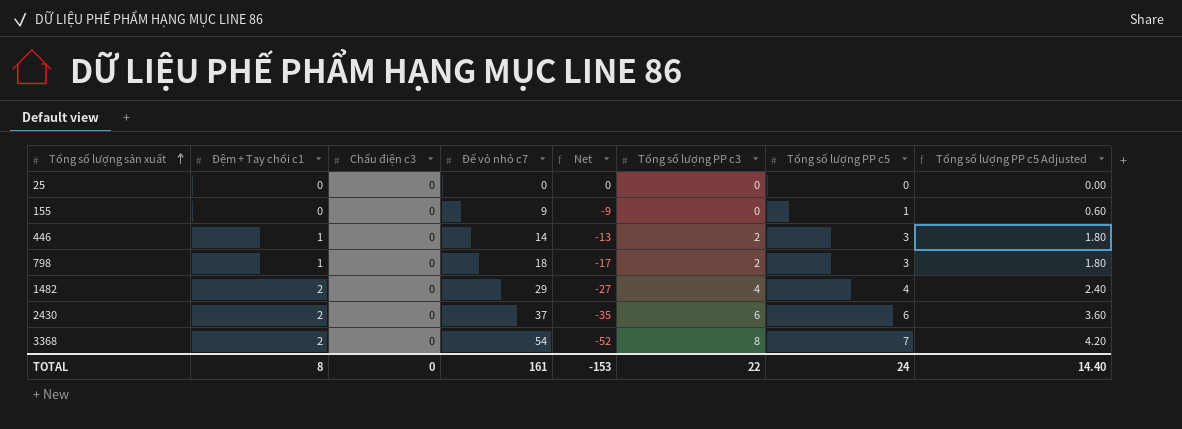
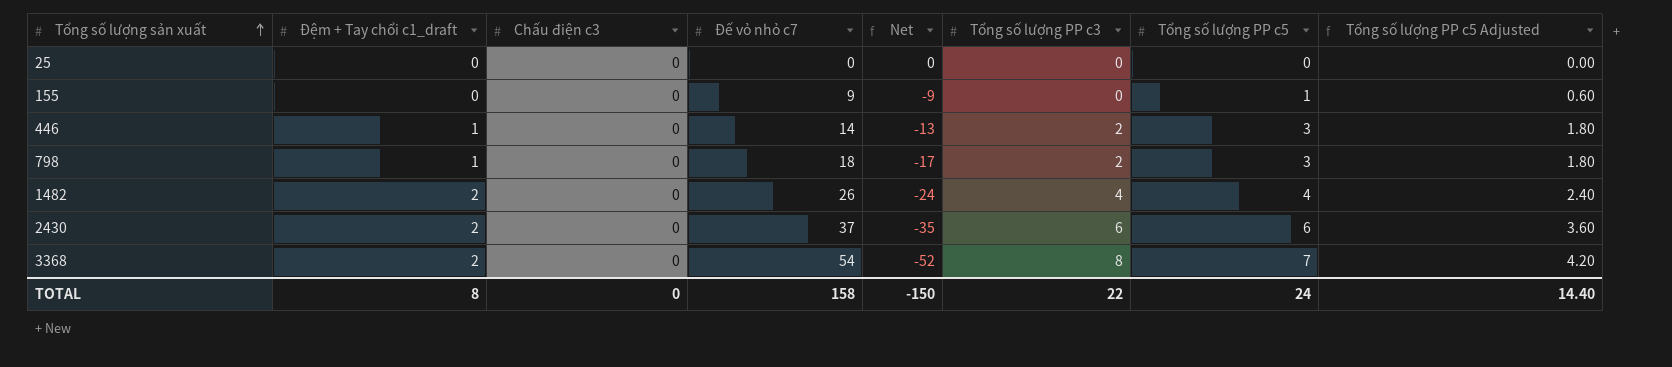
column name: Đệm + Tay chổi c1 -> Đệm + Tay chổi c1_draft
1482 | Đế vỏ nhỏ c7: 29 -> 26
1482 | Net: -27 -> -24
TOTAL | Đế vỏ nhỏ c7: 161 -> 158
TOTAL | Net: -153 -> -150

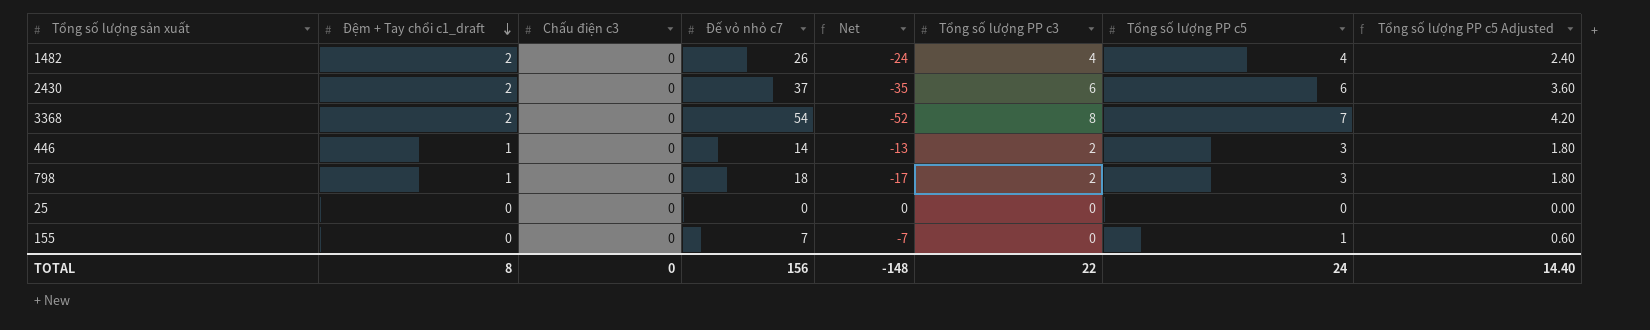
row order: Tổng số lượng sản xuất ascending -> Đệm + Tay chổi c1_draft descending
155 | Đế vỏ nhỏ c7: 9 -> 7
155 | Net: -9 -> -7
TOTAL | Đế vỏ nhỏ c7: 158 -> 156
TOTAL | Net: -150 -> -148

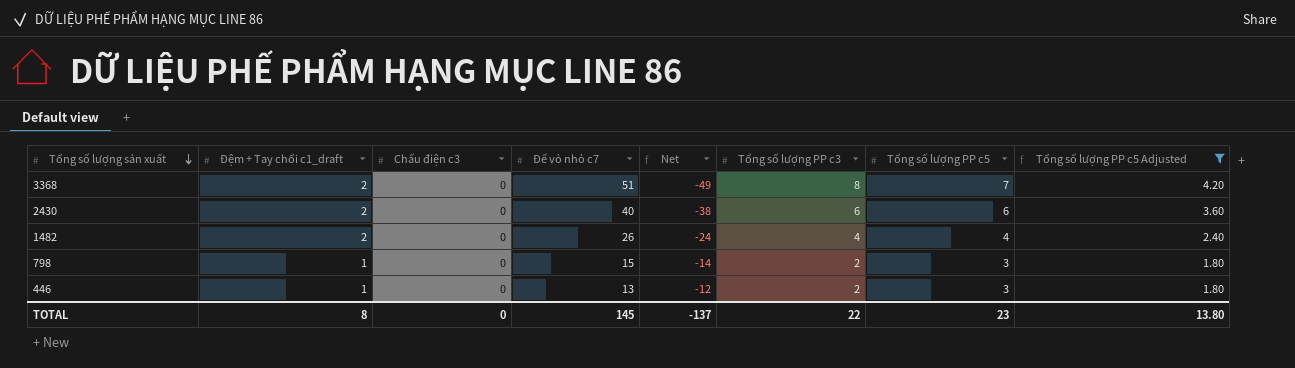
filter: none -> Tổng số lượng PP c5 Adjusted >= 1.80
row order: Đệm + Tay chổi c1_draft descending -> Tổng số lượng sản xuất descending
3368 | Đế vỏ nhỏ c7: 54 -> 51
3368 | Net: -52 -> -49
2430 | Đế vỏ nhỏ c7: 37 -> 40
2430 | Net: -35 -> -38
798 | Đế vỏ nhỏ c7: 18 -> 15
798 | Net: -17 -> -14
446 | Đế vỏ nhỏ c7: 14 -> 13
446 | Net: -13 -> -12
TOTAL | Đế vỏ nhỏ c7: 156 -> 145
TOTAL | Net: -148 -> -137
TOTAL | Tổng số lượng PP c5: 24 -> 23
TOTAL | Tổng số lượng PP c5 Adjusted: 14.40 -> 13.80

